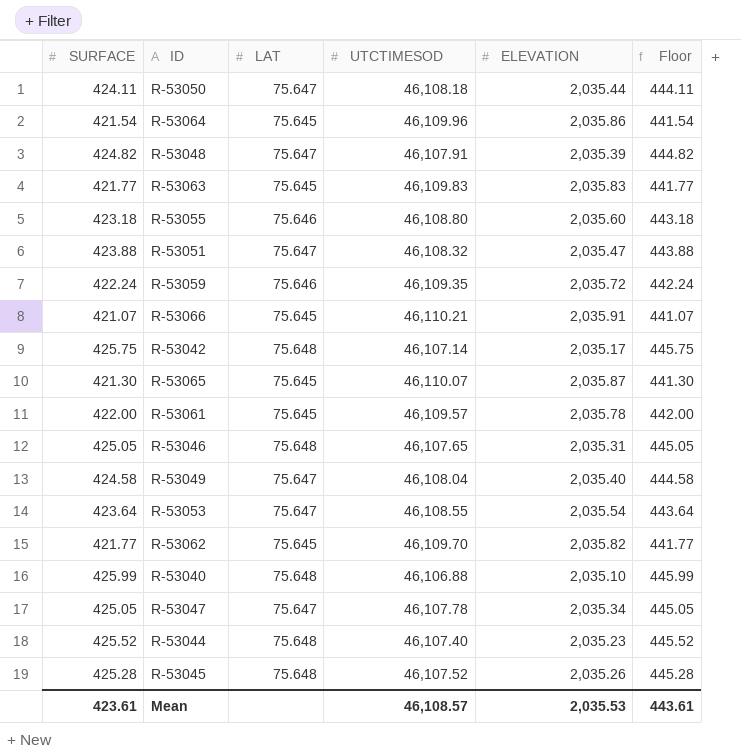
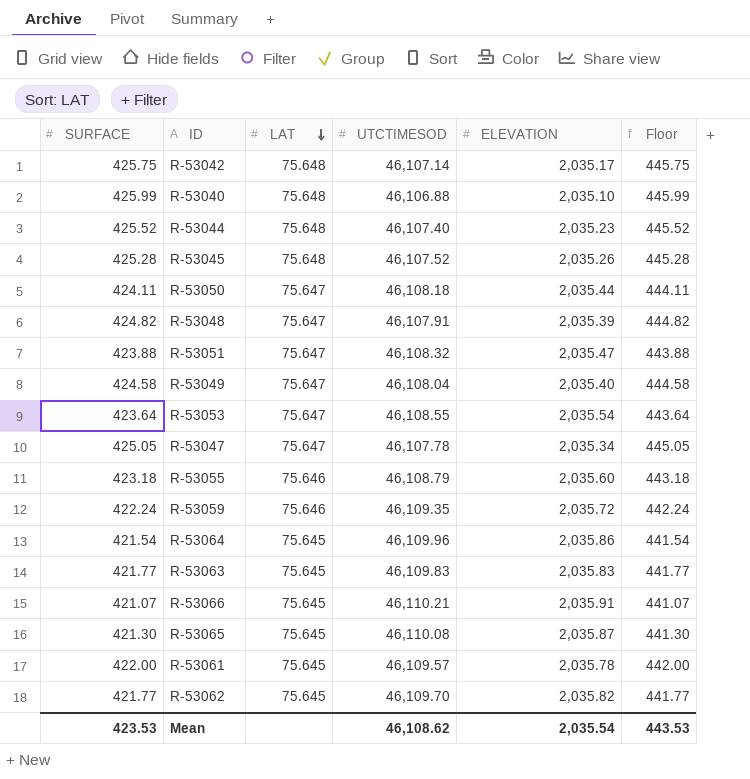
row order: none -> LAT descending
row R-53046: 425.05 | 75.648 | 46,107.65 | 2,035.31 | 445.05 -> none
R-53055 | UTCTIMESOD: 46,108.80 -> 46,108.79
R-53065 | UTCTIMESOD: 46,110.07 -> 46,110.08
Mean | SURFACE: 423.61 -> 423.53
Mean | UTCTIMESOD: 46,108.57 -> 46,108.62
Mean | ELEVATION: 2,035.53 -> 2,035.54
Mean | Floor: 443.61 -> 443.53

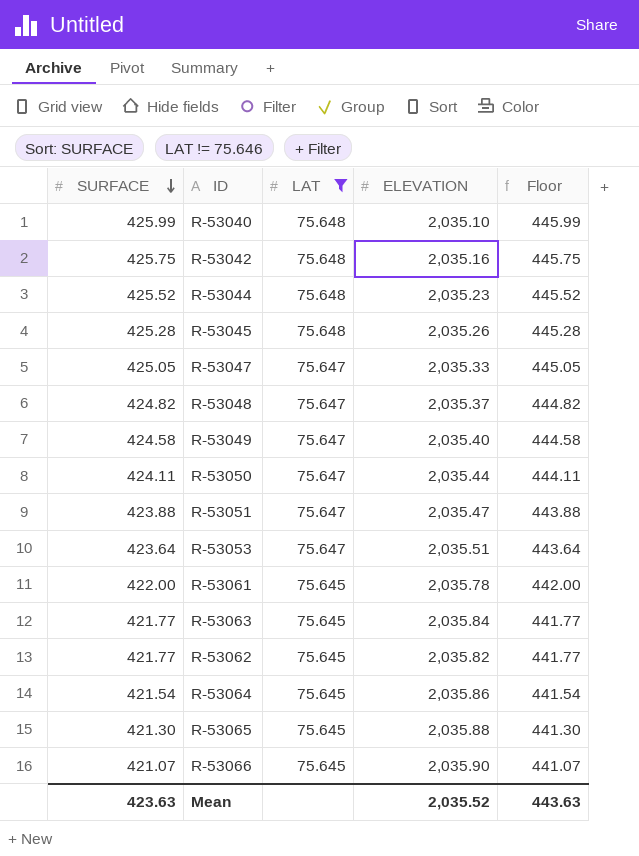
filter: none -> LAT != 75.646
row order: LAT descending -> SURFACE descending
column UTCTIMESOD | position: 4 -> none
R-53042 | ELEVATION: 2,035.17 -> 2,035.16
R-53047 | ELEVATION: 2,035.34 -> 2,035.33
R-53048 | ELEVATION: 2,035.39 -> 2,035.37
R-53053 | ELEVATION: 2,035.54 -> 2,035.51
R-53063 | ELEVATION: 2,035.83 -> 2,035.84
R-53065 | ELEVATION: 2,035.87 -> 2,035.88
R-53066 | ELEVATION: 2,035.91 -> 2,035.90
Mean | SURFACE: 423.53 -> 423.63
Mean | ELEVATION: 2,035.54 -> 2,035.52
Mean | Floor: 443.53 -> 443.63

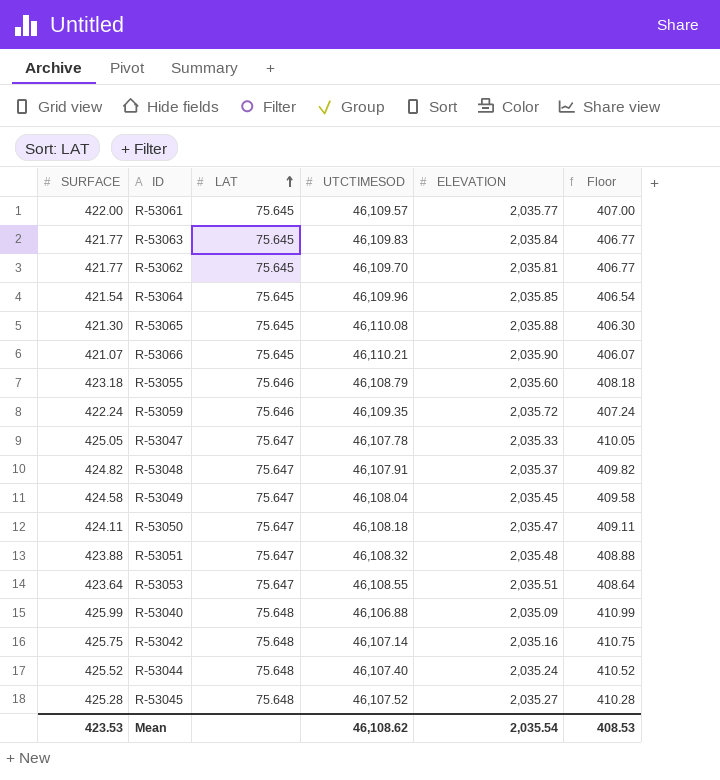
filter: LAT != 75.646 -> none
row order: SURFACE descending -> LAT ascending
column UTCTIMESOD | position: none -> 4
column Floor | formula: [SURFACE] + 20 -> [SURFACE] - 15
R-53061 | ELEVATION: 2,035.78 -> 2,035.77
R-53062 | ELEVATION: 2,035.82 -> 2,035.81
R-53064 | ELEVATION: 2,035.86 -> 2,035.85
R-53049 | ELEVATION: 2,035.40 -> 2,035.45
R-53050 | ELEVATION: 2,035.44 -> 2,035.47
R-53051 | ELEVATION: 2,035.47 -> 2,035.48
R-53040 | ELEVATION: 2,035.10 -> 2,035.09
R-53044 | ELEVATION: 2,035.23 -> 2,035.24
R-53045 | ELEVATION: 2,035.26 -> 2,035.27
Mean | SURFACE: 423.63 -> 423.53
Mean | ELEVATION: 2,035.52 -> 2,035.54
Mean | Floor: 443.63 -> 408.53

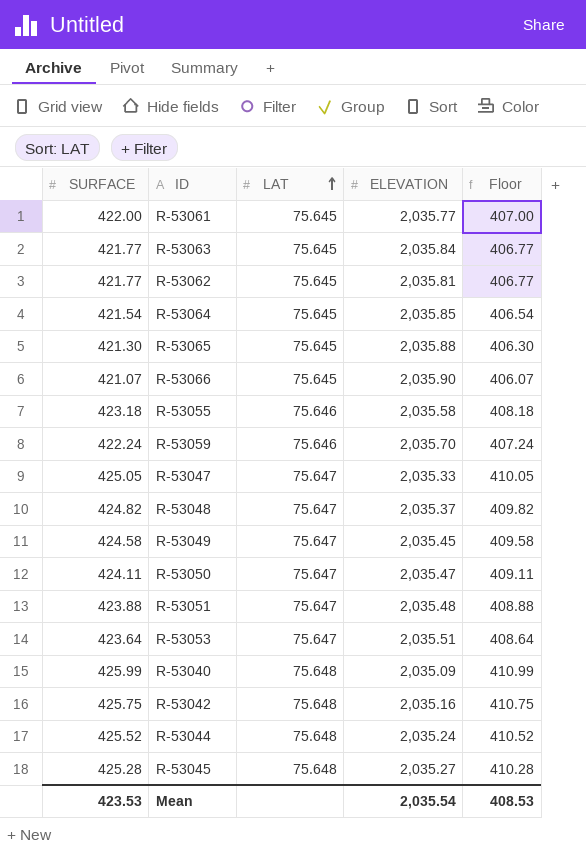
column UTCTIMESOD | position: 4 -> none
R-53055 | ELEVATION: 2,035.60 -> 2,035.58
R-53059 | ELEVATION: 2,035.72 -> 2,035.70

